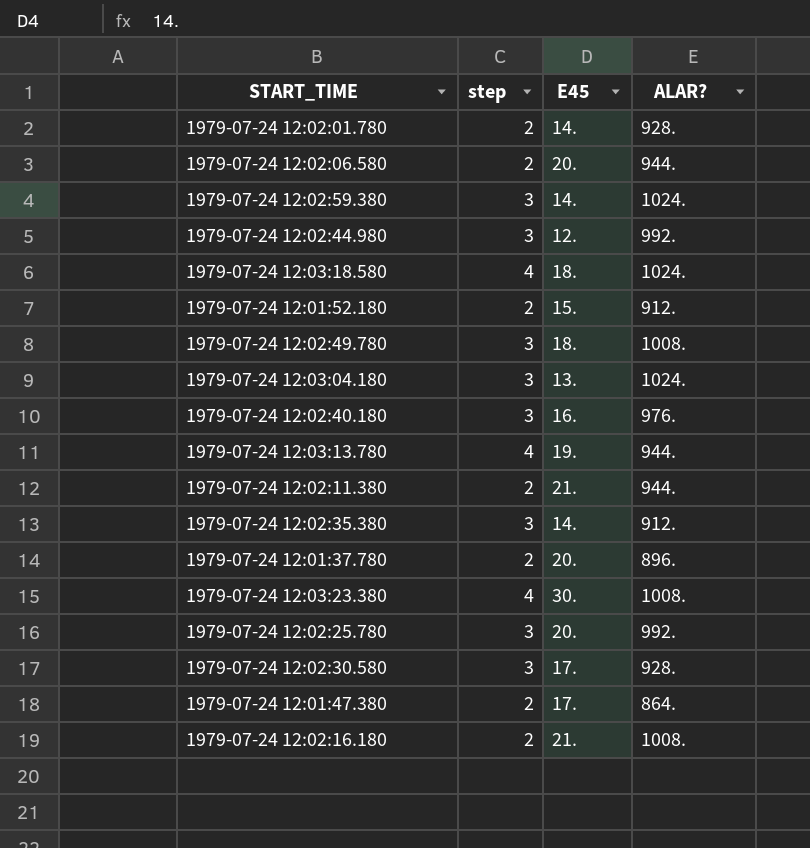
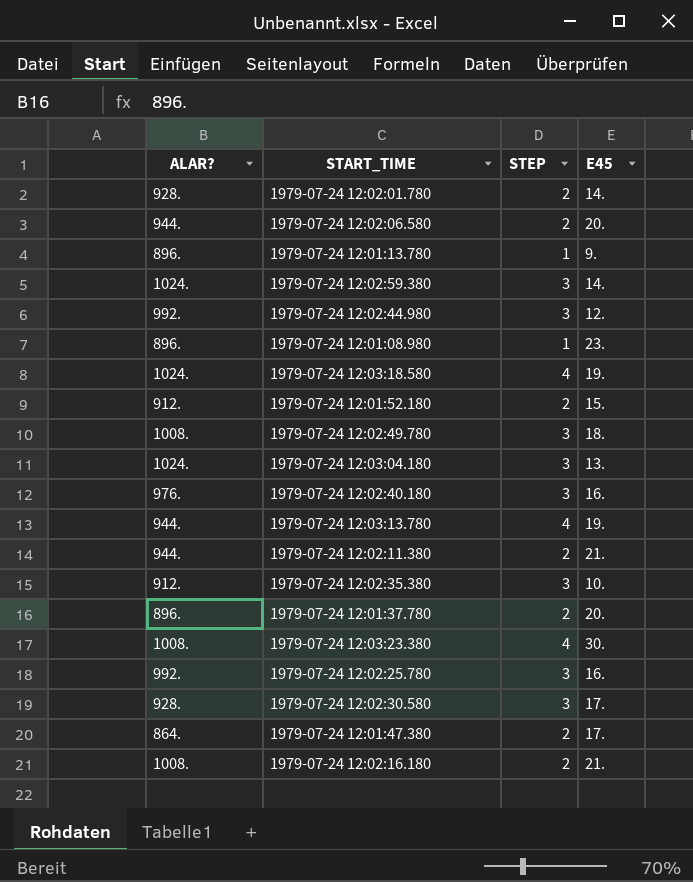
column ALAR? | position: 4 -> 1
column name: step -> STEP
row 1979-07-24 12:01:13.780: none -> 896. | 1 | 9.
row 1979-07-24 12:01:08.980: none -> 896. | 1 | 23.
1979-07-24 12:03:18.580 | E45: 18. -> 19.
1979-07-24 12:02:35.380 | E45: 14. -> 10.
1979-07-24 12:02:25.780 | E45: 20. -> 16.

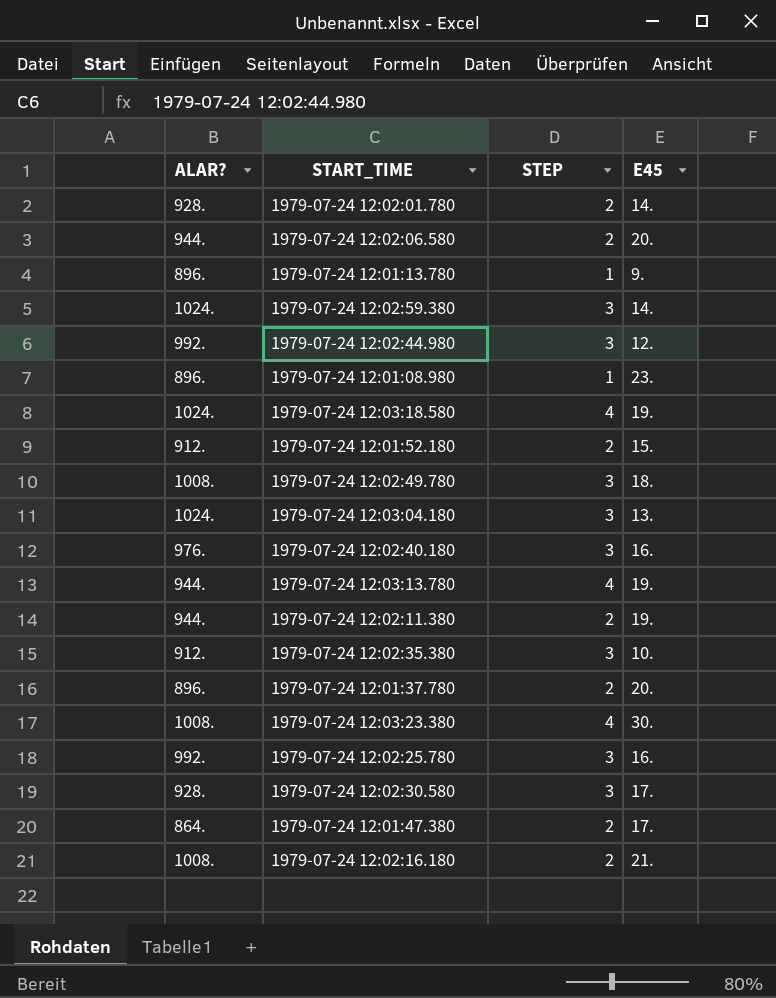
1979-07-24 12:02:11.380 | E45: 21. -> 19.

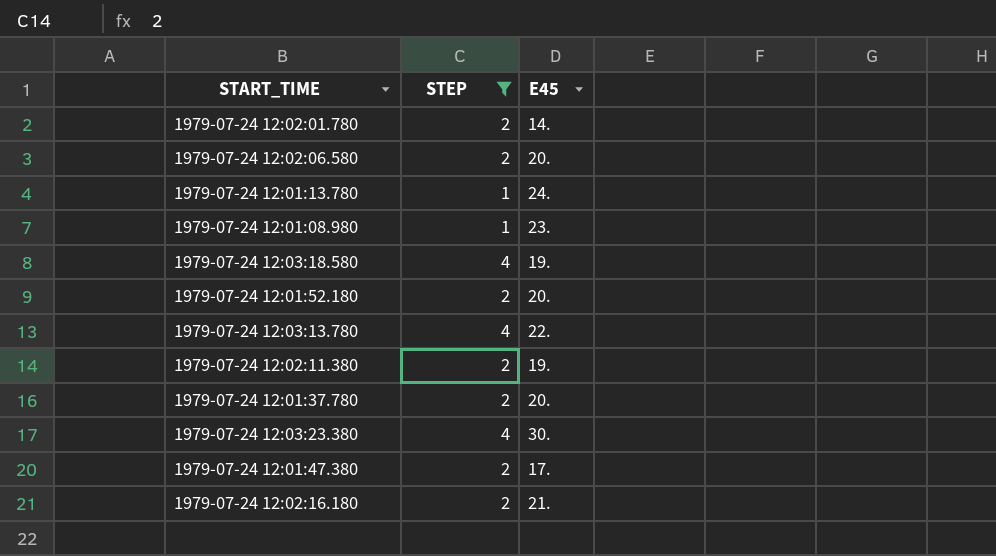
filter: none -> STEP != 3
column ALAR? | position: 1 -> none
1979-07-24 12:01:13.780 | E45: 9. -> 24.
1979-07-24 12:01:52.180 | E45: 15. -> 20.
1979-07-24 12:03:13.780 | E45: 19. -> 22.

